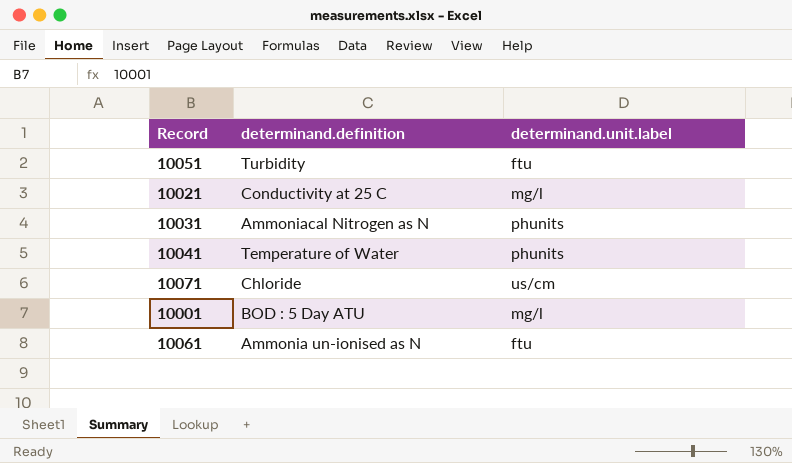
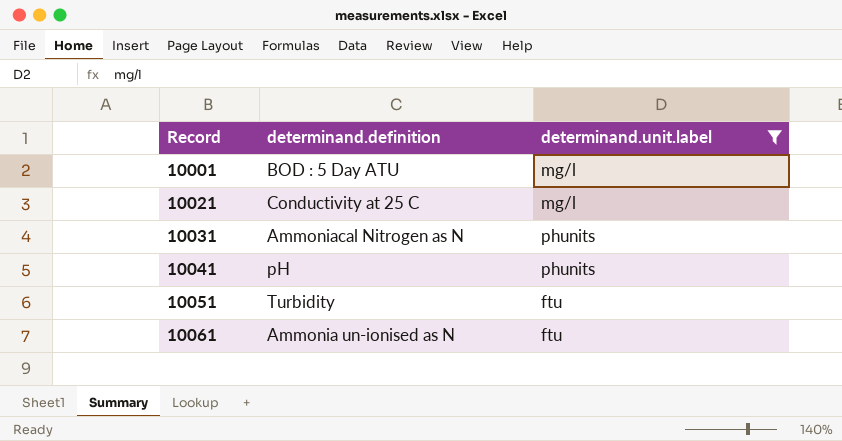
filter: none -> determinand.unit.label != us/cm
row order: none -> Record ascending
10041 | determinand.definition: Temperature of Water -> pH

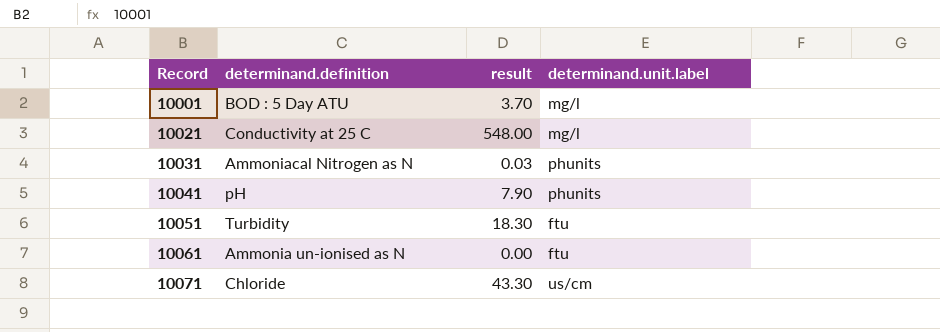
filter: determinand.unit.label != us/cm -> none
column result | position: none -> 3

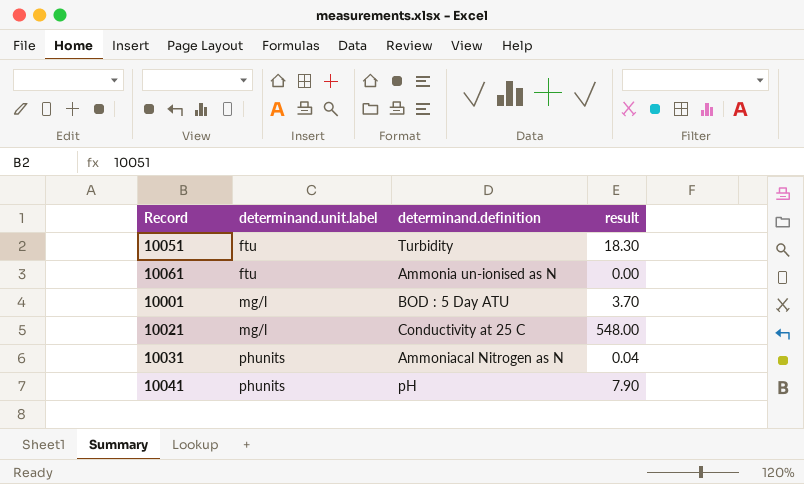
row order: Record ascending -> determinand.unit.label ascending
column determinand.unit.label | position: 4 -> 2
row 10071: Chloride | 43.30 | us/cm -> none
10031 | result: 0.03 -> 0.04

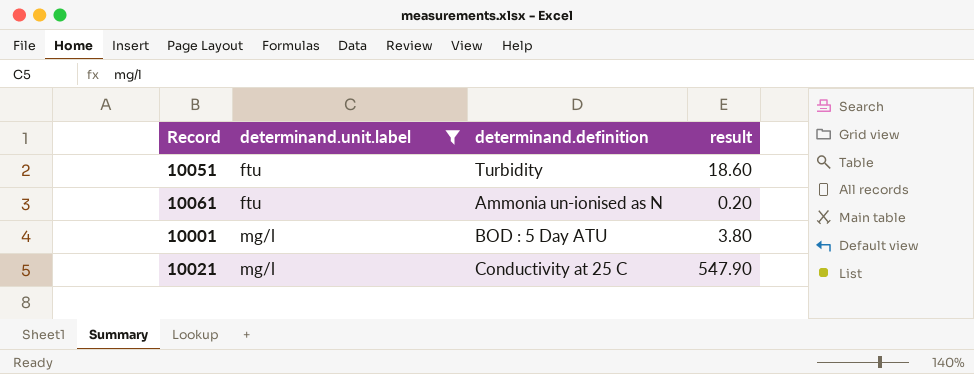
filter: none -> determinand.unit.label != phunits
10051 | result: 18.30 -> 18.60
10061 | result: 0.00 -> 0.20
10001 | result: 3.70 -> 3.80
10021 | result: 548.00 -> 547.90

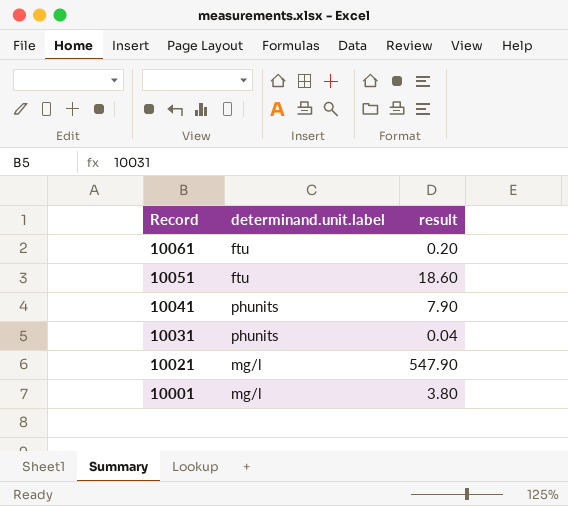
filter: determinand.unit.label != phunits -> none
row order: determinand.unit.label ascending -> Record descending
column determinand.definition | position: 3 -> none

